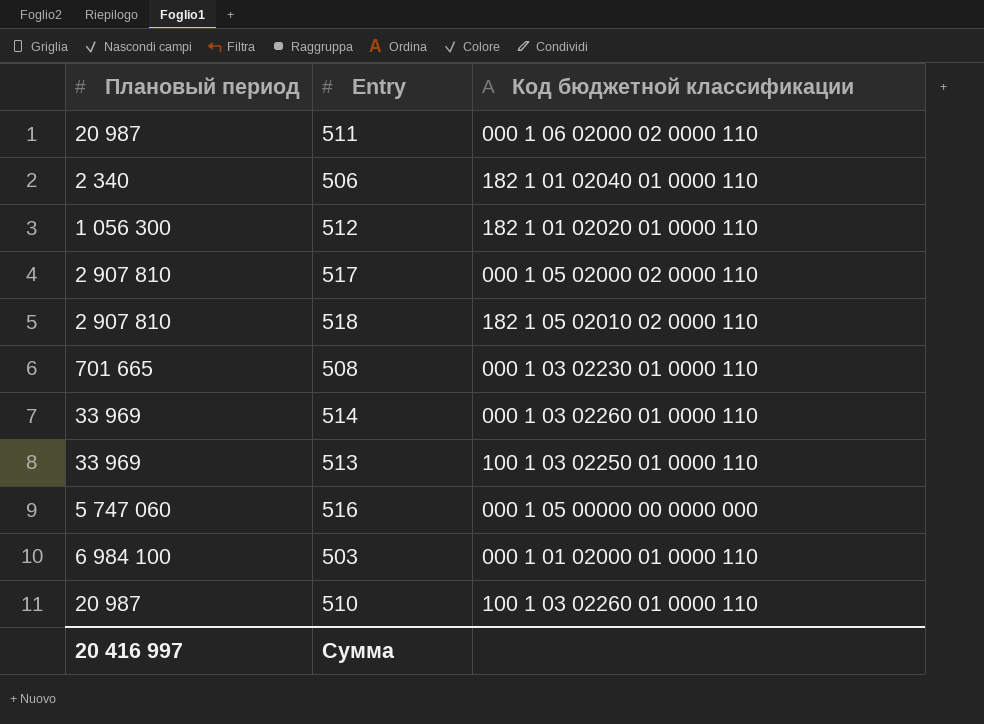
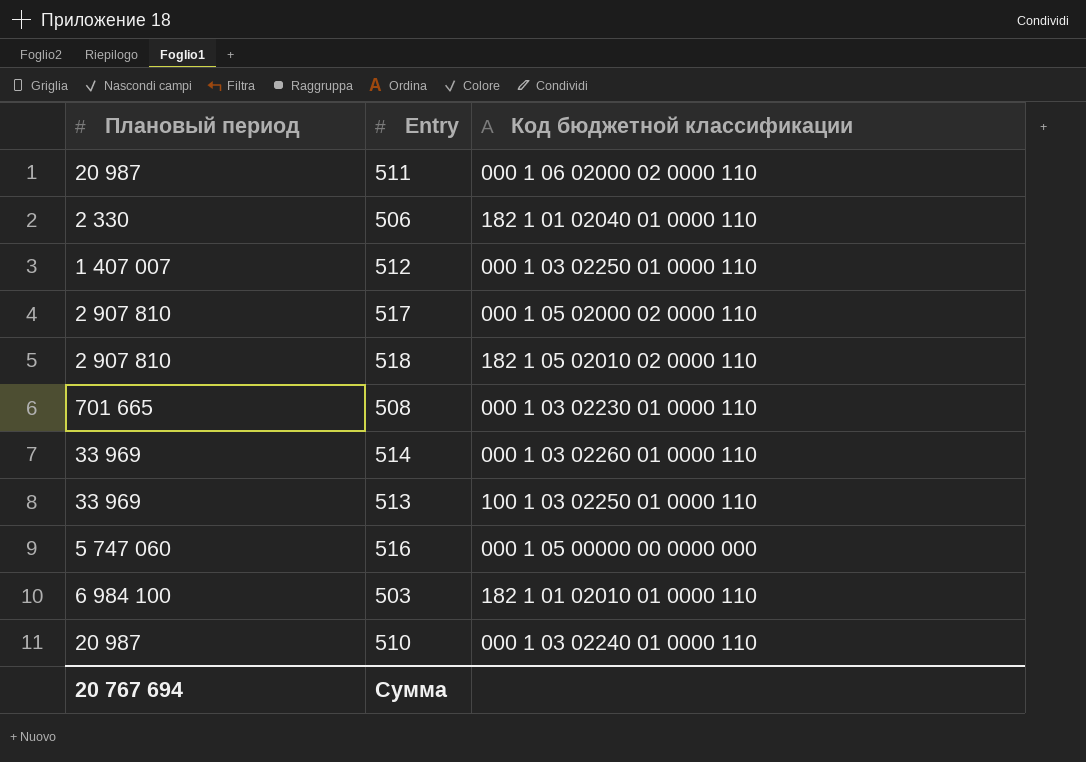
506 | Плановый период: 2 340 -> 2 330
512 | Плановый период: 1 056 300 -> 1 407 007
512 | Код бюджетной классификации: 182 1 01 02020 01 0000 110 -> 000 1 03 02250 01 0000 110
503 | Код бюджетной классификации: 000 1 01 02000 01 0000 110 -> 182 1 01 02010 01 0000 110
510 | Код бюджетной классификации: 100 1 03 02260 01 0000 110 -> 000 1 03 02240 01 0000 110
Сумма | Плановый период: 20 416 997 -> 20 767 694

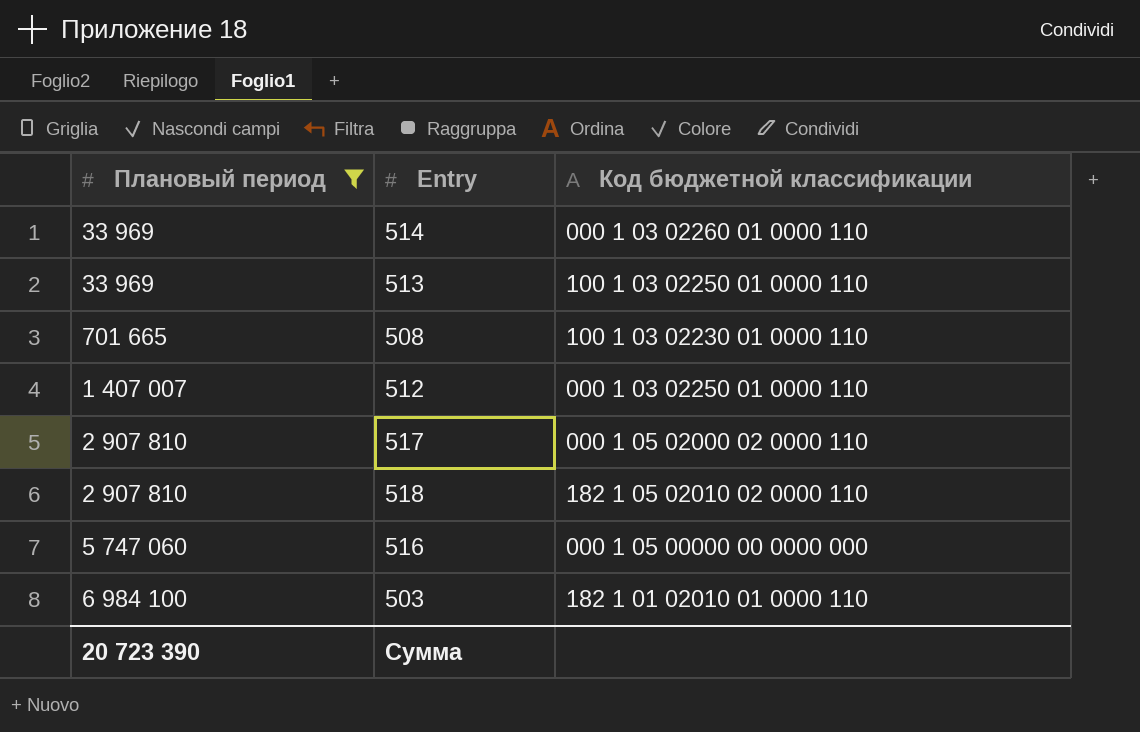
filter: none -> Плановый период >= 33 969
row order: none -> Плановый период ascending
508 | Код бюджетной классификации: 000 1 03 02230 01 0000 110 -> 100 1 03 02230 01 0000 110
Сумма | Плановый период: 20 767 694 -> 20 723 390

